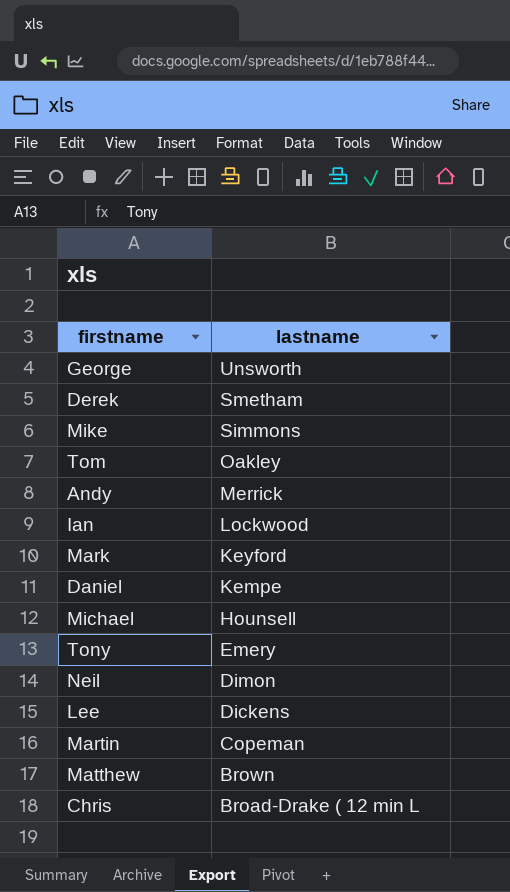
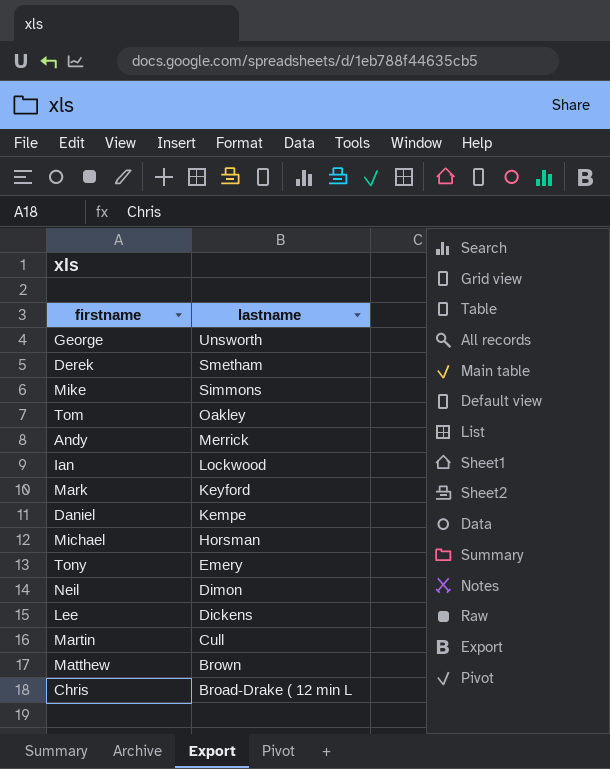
Michael | lastname: Hounsell -> Horsman
Martin | lastname: Copeman -> Cull

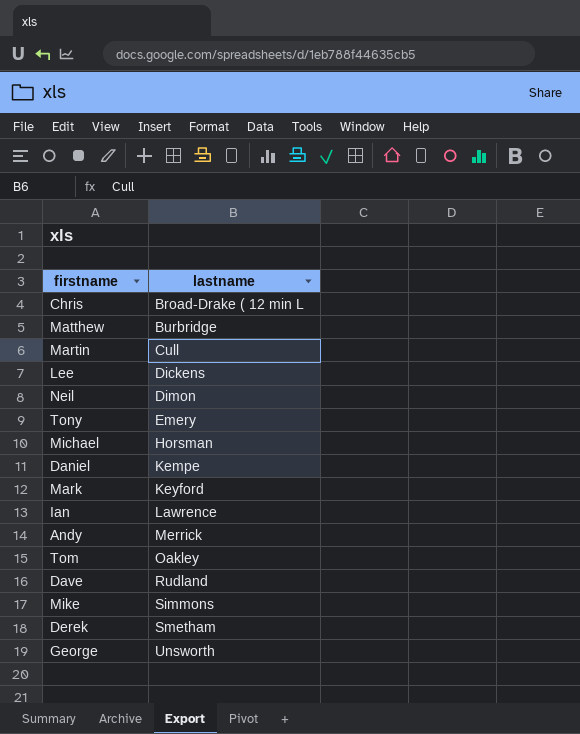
row order: lastname descending -> lastname ascending
Matthew | lastname: Brown -> Burbridge
Ian | lastname: Lockwood -> Lawrence
row Dave: none -> Rudland

